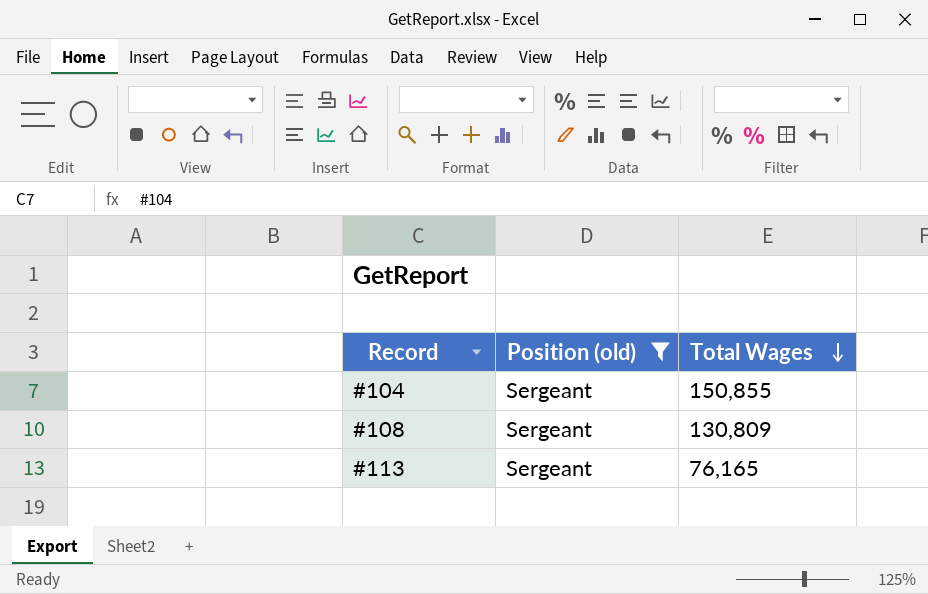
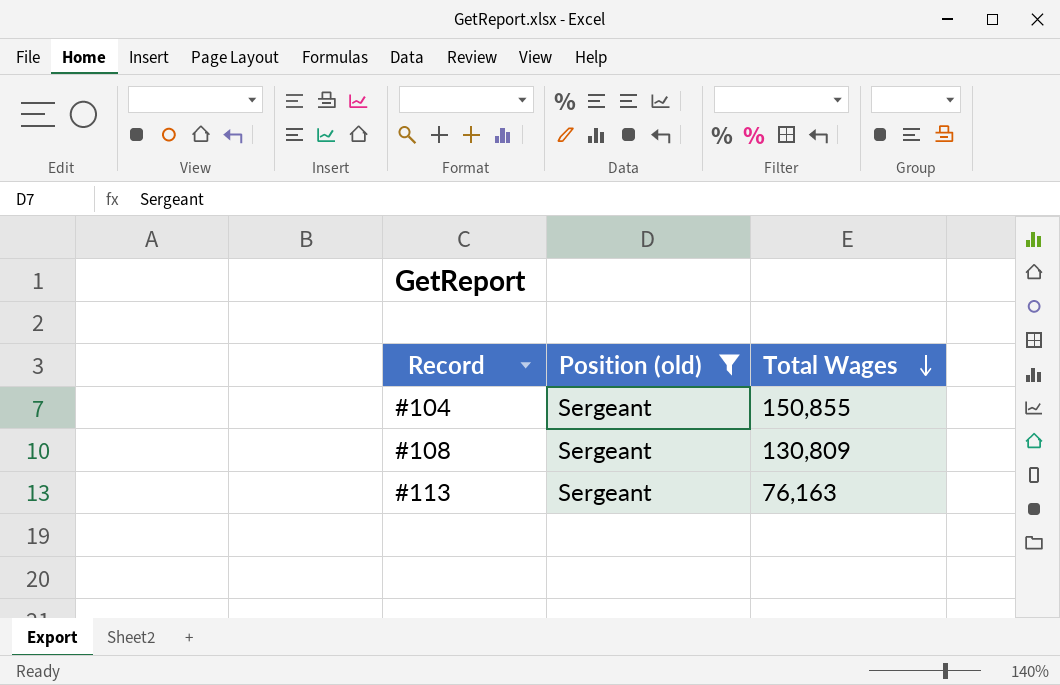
#113 | Total Wages: 76,165 -> 76,163

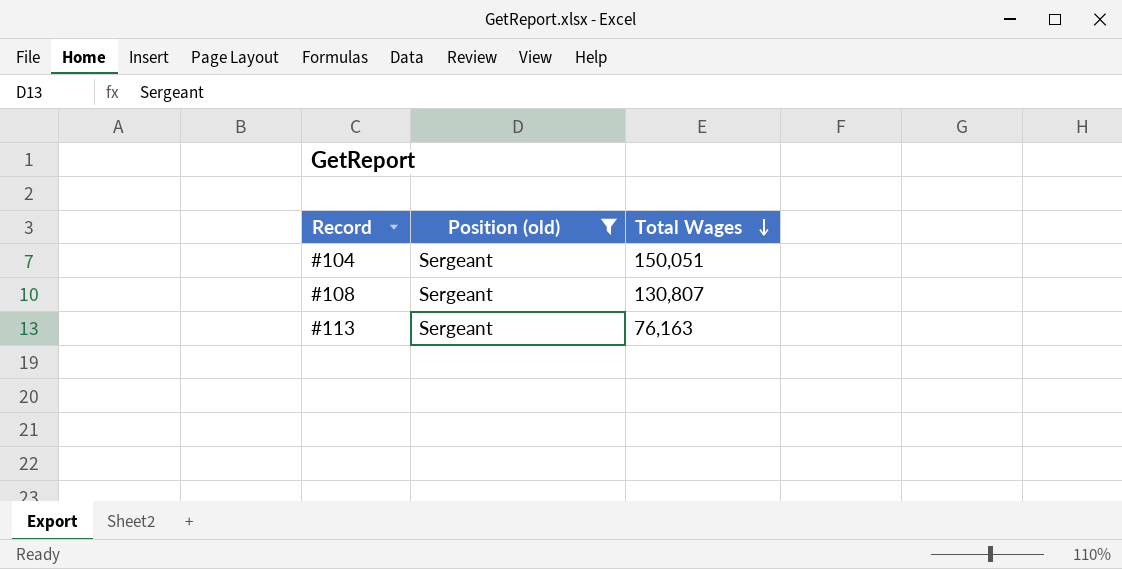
#104 | Total Wages: 150,855 -> 150,051
#108 | Total Wages: 130,809 -> 130,807

